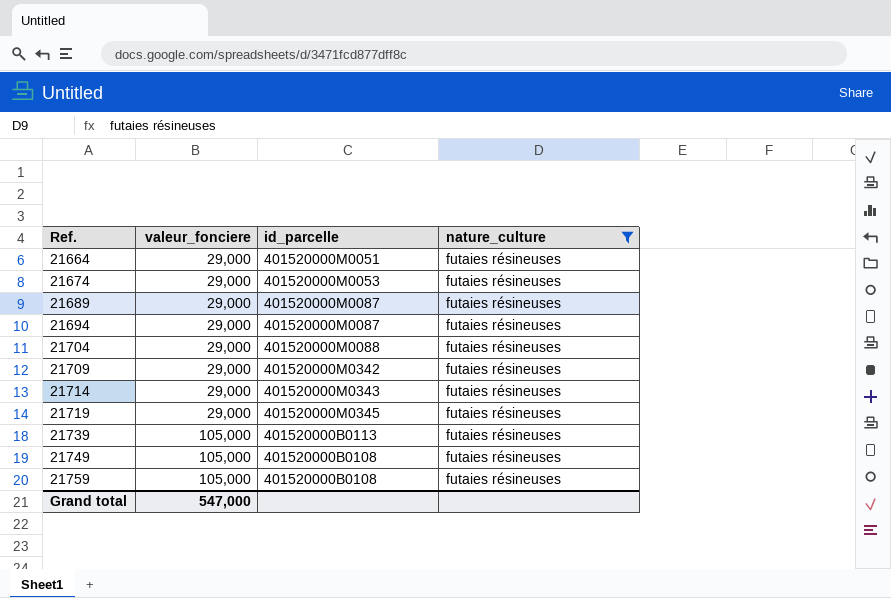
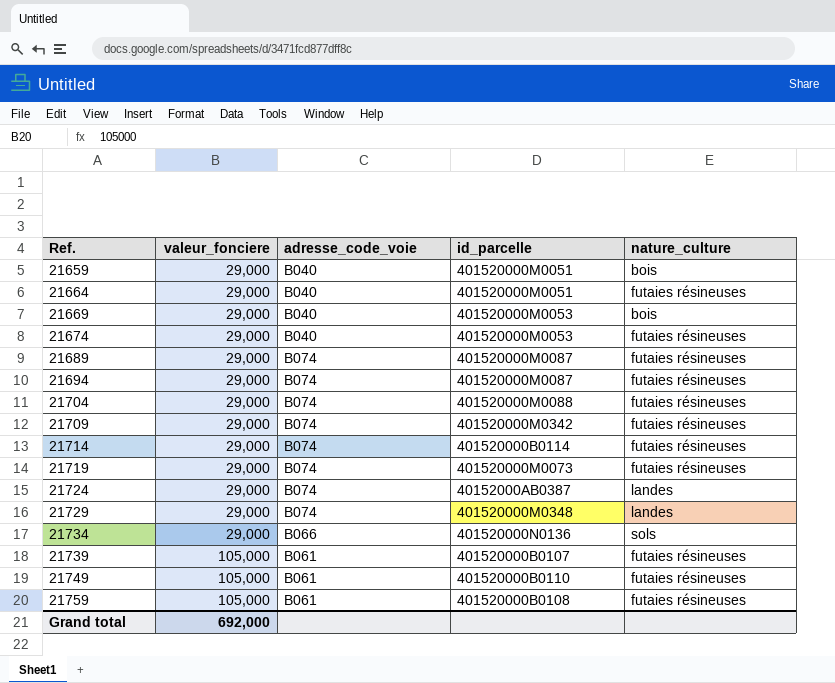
filter: nature_culture = futaies résineuses -> none
column adresse_code_voie | position: none -> 3
21714 | id_parcelle: 401520000M0343 -> 401520000B0114
21719 | id_parcelle: 401520000M0345 -> 401520000M0073
21739 | id_parcelle: 401520000B0113 -> 401520000B0107
21749 | id_parcelle: 401520000B0108 -> 401520000B0110
Grand total | valeur_fonciere: 547,000 -> 692,000

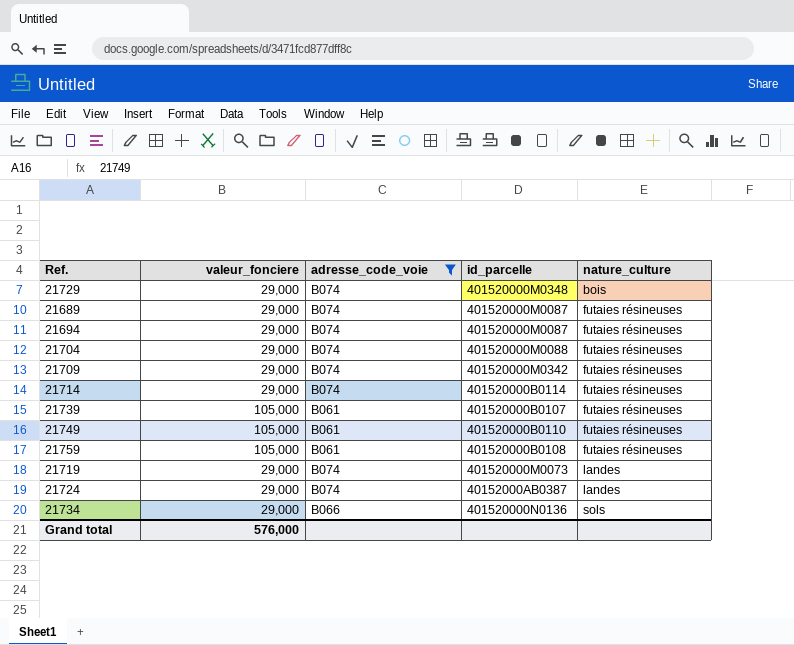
filter: none -> adresse_code_voie != B040
row order: Ref. ascending -> nature_culture ascending
21729 | nature_culture: landes -> bois
21719 | nature_culture: futaies résineuses -> landes
Grand total | valeur_fonciere: 692,000 -> 576,000

